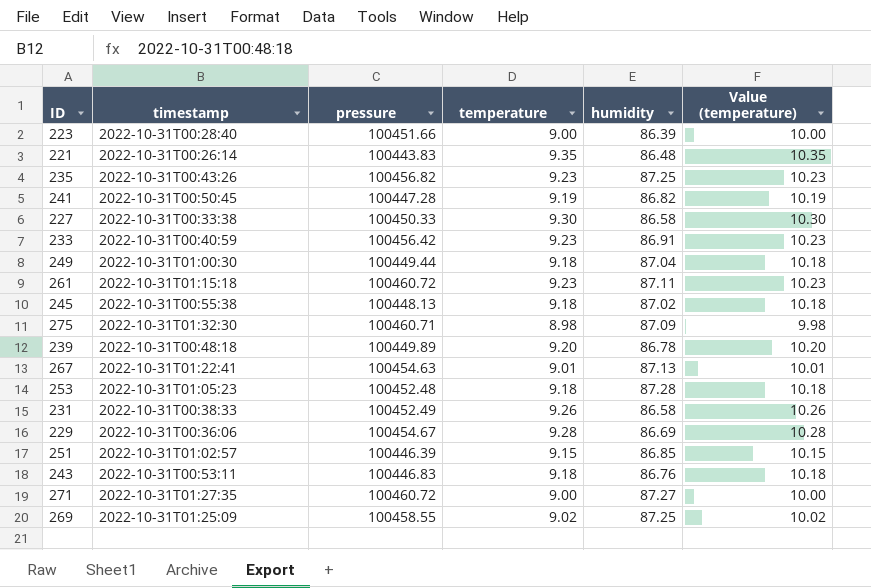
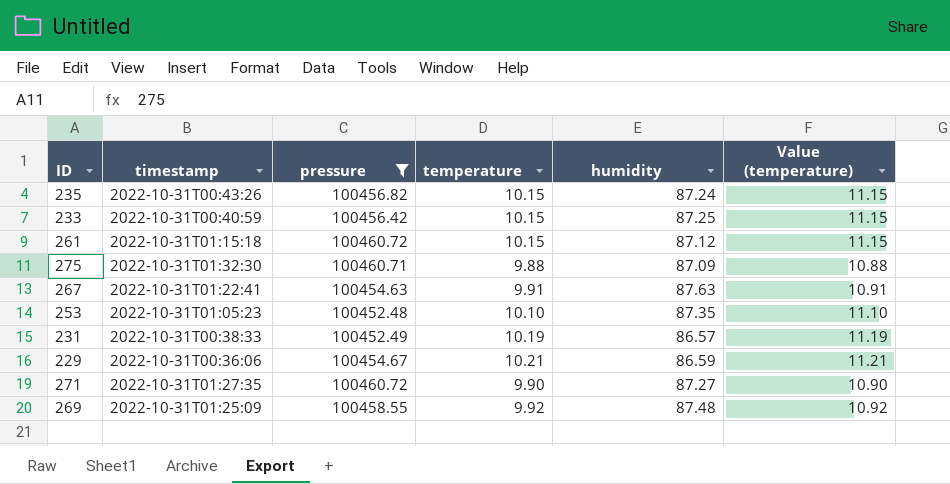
filter: none -> pressure >= 100452.48
235 | temperature: 9.23 -> 10.15
235 | humidity: 87.25 -> 87.24
235 | Value (temperature): 10.23 -> 11.15
233 | temperature: 9.23 -> 10.15
233 | humidity: 86.91 -> 87.25
233 | Value (temperature): 10.23 -> 11.15
261 | temperature: 9.23 -> 10.15
261 | humidity: 87.11 -> 87.12
261 | Value (temperature): 10.23 -> 11.15
275 | temperature: 8.98 -> 9.88
275 | Value (temperature): 9.98 -> 10.88
267 | temperature: 9.01 -> 9.91
267 | humidity: 87.13 -> 87.63
267 | Value (temperature): 10.01 -> 10.91
253 | temperature: 9.18 -> 10.10
253 | humidity: 87.28 -> 87.35
253 | Value (temperature): 10.18 -> 11.10
231 | temperature: 9.26 -> 10.19
231 | humidity: 86.58 -> 86.57
231 | Value (temperature): 10.26 -> 11.19
229 | temperature: 9.28 -> 10.21
229 | humidity: 86.69 -> 86.59
229 | Value (temperature): 10.28 -> 11.21
271 | temperature: 9.00 -> 9.90
271 | Value (temperature): 10.00 -> 10.90
269 | temperature: 9.02 -> 9.92
269 | humidity: 87.25 -> 87.48
269 | Value (temperature): 10.02 -> 10.92

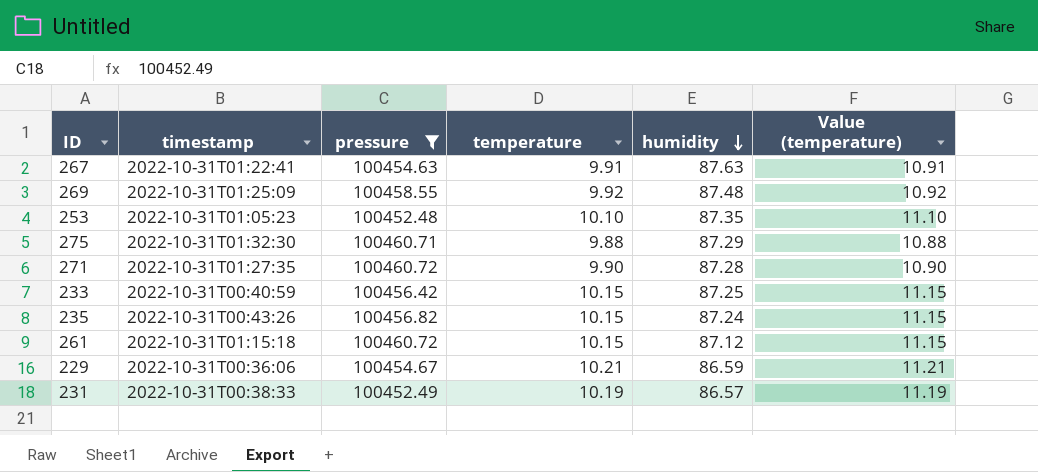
row order: none -> humidity descending
275 | humidity: 87.09 -> 87.29
271 | humidity: 87.27 -> 87.28

